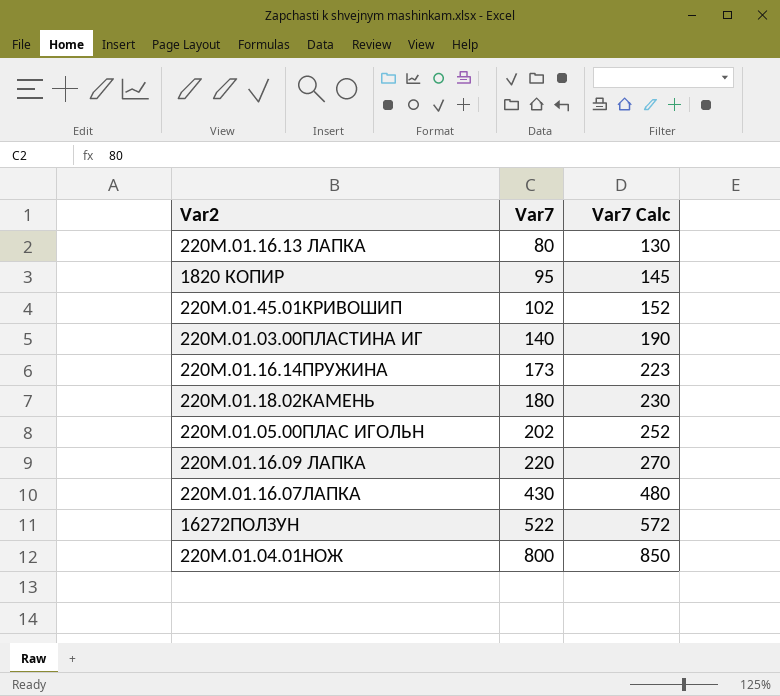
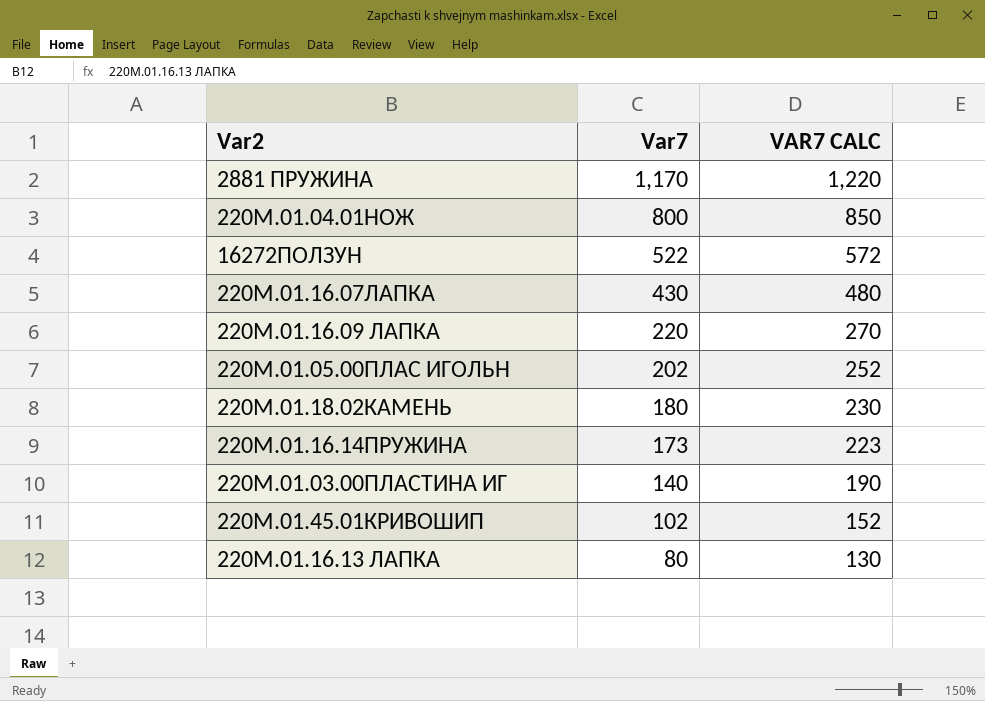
row order: Var7 ascending -> Var7 descending
column name: Var7 Calc -> VAR7 CALC
row 1820 КОПИР: 95 | 145 -> none
row 2881 ПРУЖИНА: none -> 1,170 | 1,220

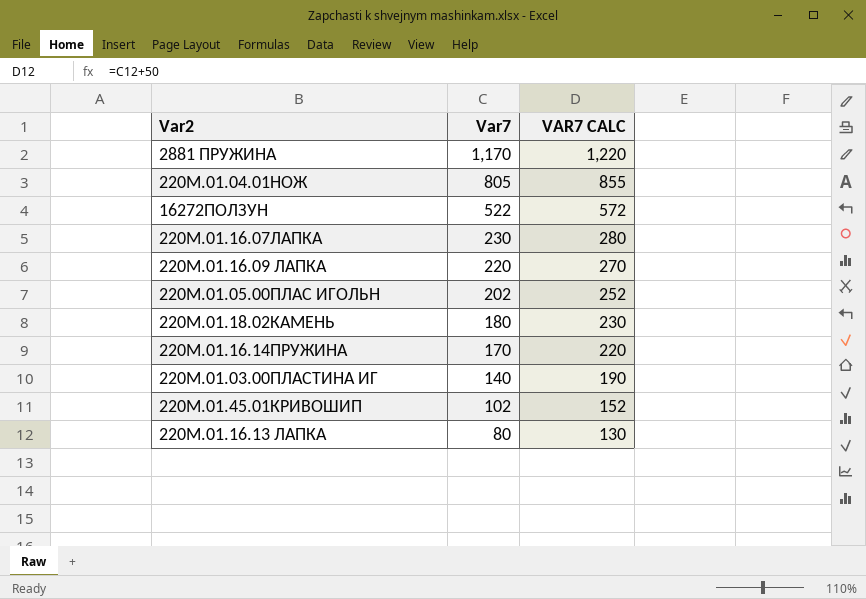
220М.01.04.01НОЖ | Var7: 800 -> 805
220М.01.04.01НОЖ | VAR7 CALC: 850 -> 855
220М.01.16.07ЛАПКА | Var7: 430 -> 230
220М.01.16.07ЛАПКА | VAR7 CALC: 480 -> 280
220М.01.16.14ПРУЖИНА | Var7: 173 -> 170
220М.01.16.14ПРУЖИНА | VAR7 CALC: 223 -> 220

